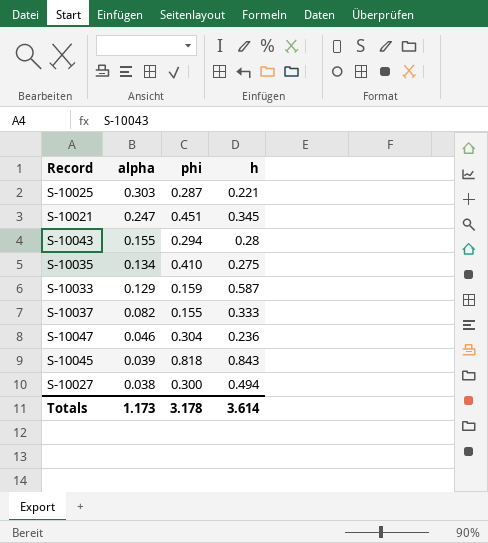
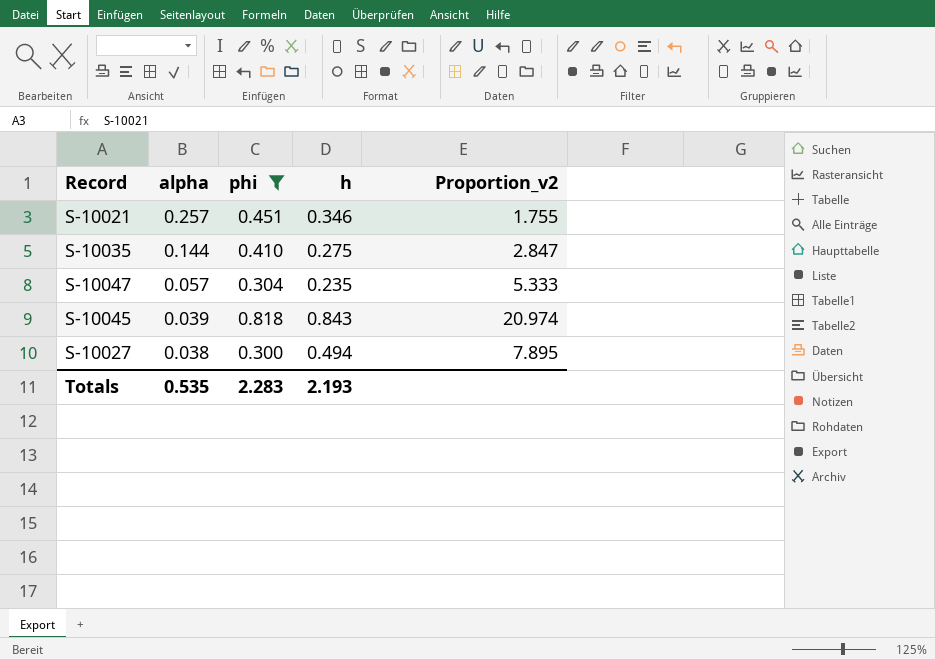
filter: none -> phi >= 0.300
column Proportion_v2 | formula: none -> [phi] / [alpha]
S-10021 | alpha: 0.247 -> 0.257
S-10021 | h: 0.345 -> 0.346
S-10035 | alpha: 0.134 -> 0.144
S-10047 | alpha: 0.046 -> 0.057
S-10047 | h: 0.236 -> 0.235
Totals | alpha: 1.173 -> 0.535
Totals | phi: 3.178 -> 2.283
Totals | h: 3.614 -> 2.193

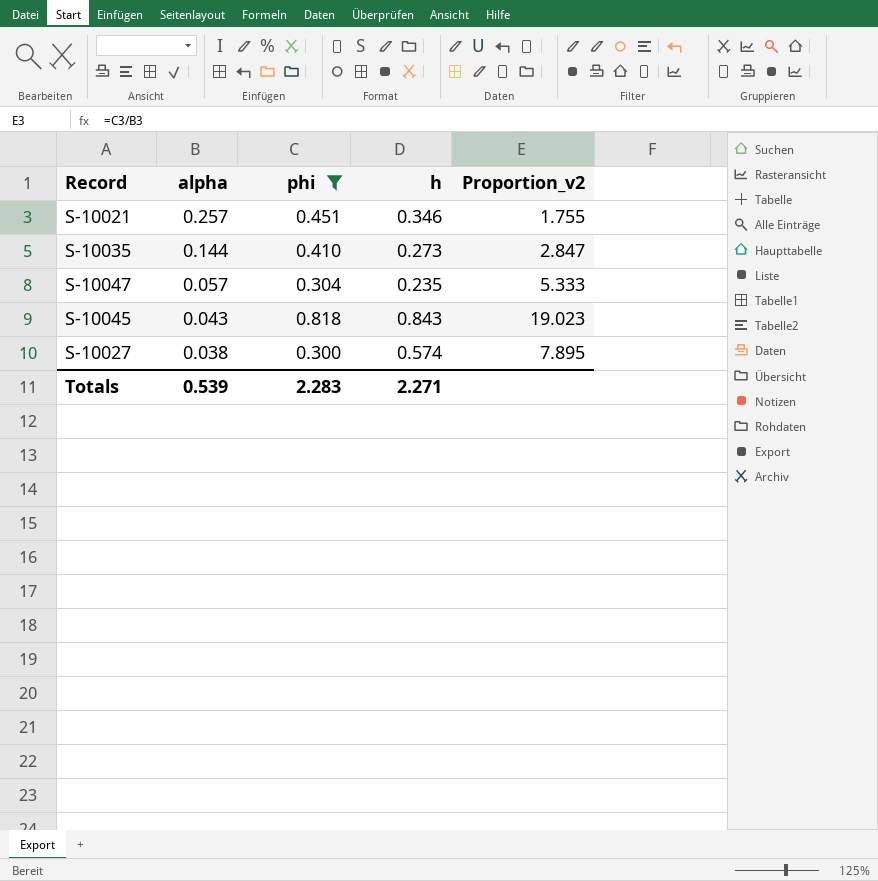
S-10035 | h: 0.275 -> 0.273
S-10045 | alpha: 0.039 -> 0.043
S-10045 | Proportion_v2: 20.974 -> 19.023
S-10027 | h: 0.494 -> 0.574
Totals | alpha: 0.535 -> 0.539
Totals | h: 2.193 -> 2.271

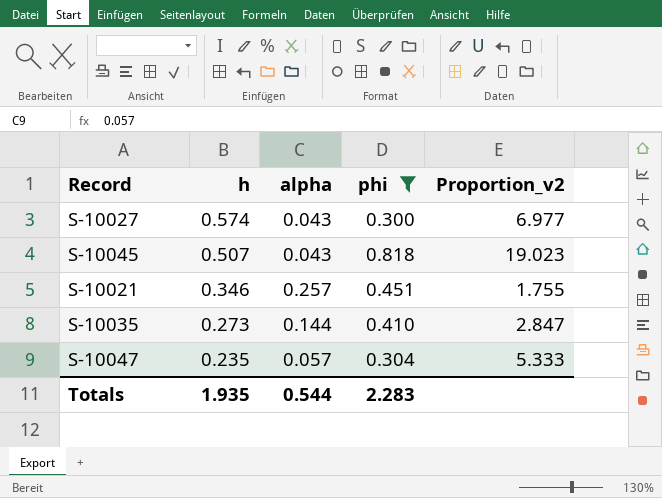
row order: alpha descending -> h descending
column h | position: 4 -> 2
S-10027 | alpha: 0.038 -> 0.043
S-10027 | Proportion_v2: 7.895 -> 6.977
S-10045 | h: 0.843 -> 0.507
Totals | h: 2.271 -> 1.935
Totals | alpha: 0.539 -> 0.544

